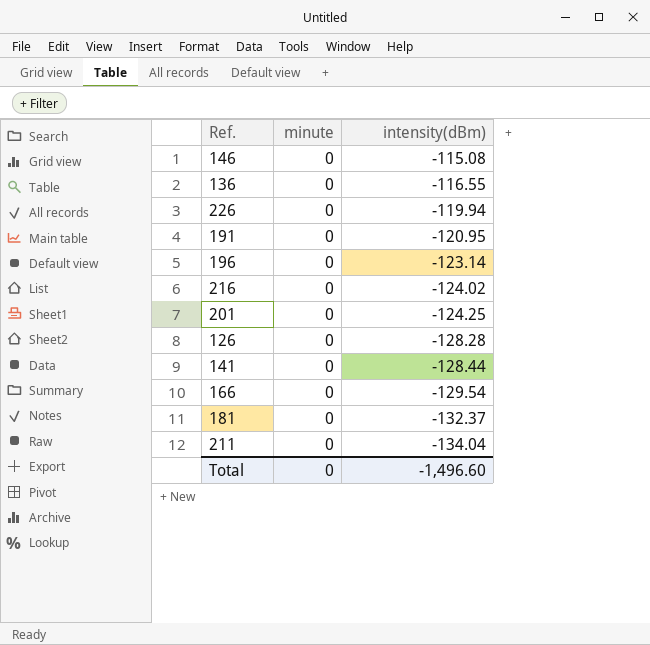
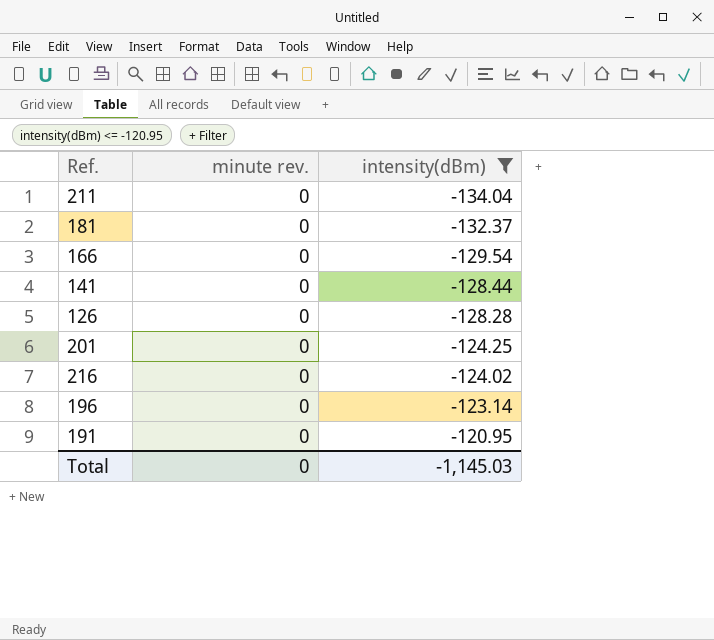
filter: none -> intensity(dBm) <= -120.95
row order: intensity(dBm) descending -> intensity(dBm) ascending
column name: minute -> minute rev.
Total | intensity(dBm): -1,496.60 -> -1,145.03

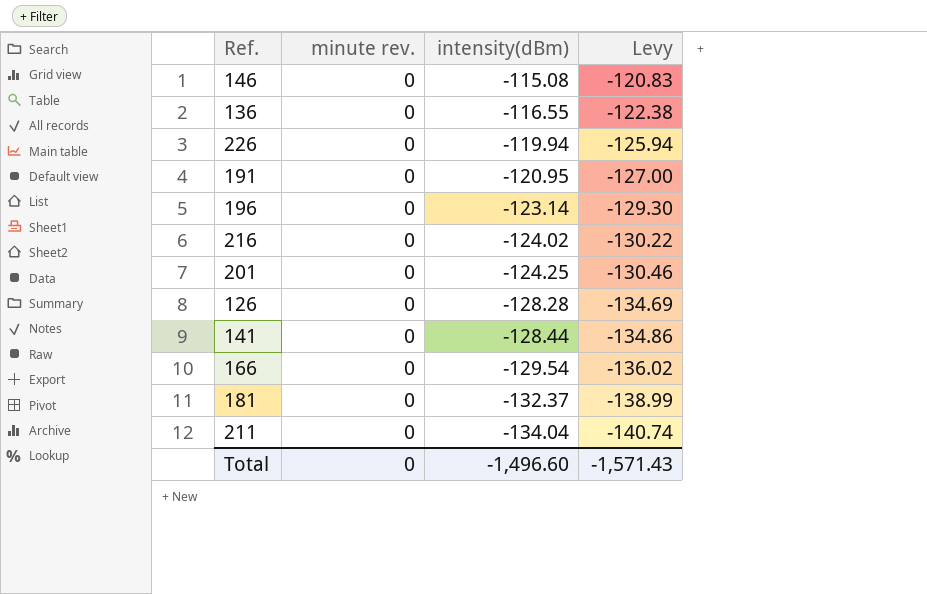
filter: intensity(dBm) <= -120.95 -> none
row order: intensity(dBm) ascending -> intensity(dBm) descending
column Levy | formula: none -> [intensity(dBm)] * 1.05
Total | intensity(dBm): -1,145.03 -> -1,496.60

